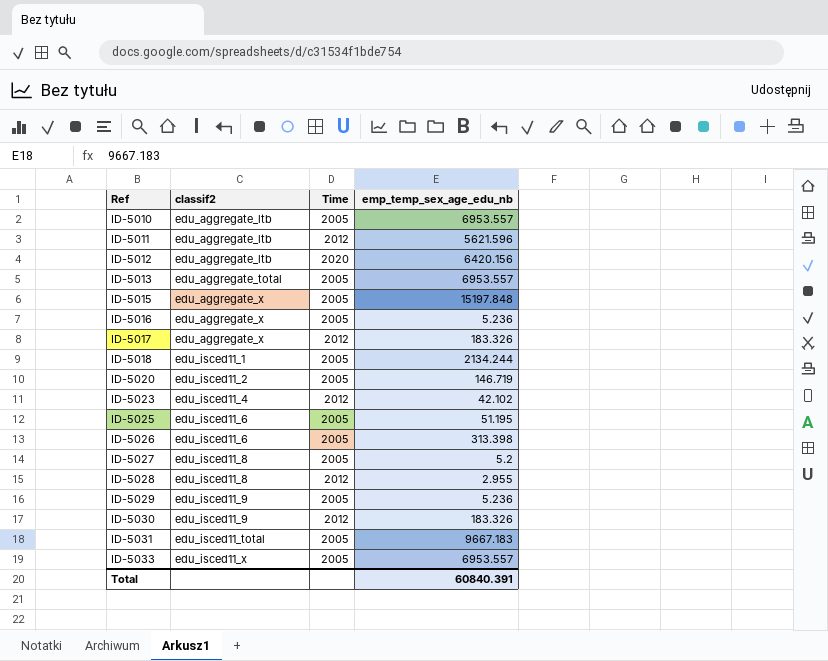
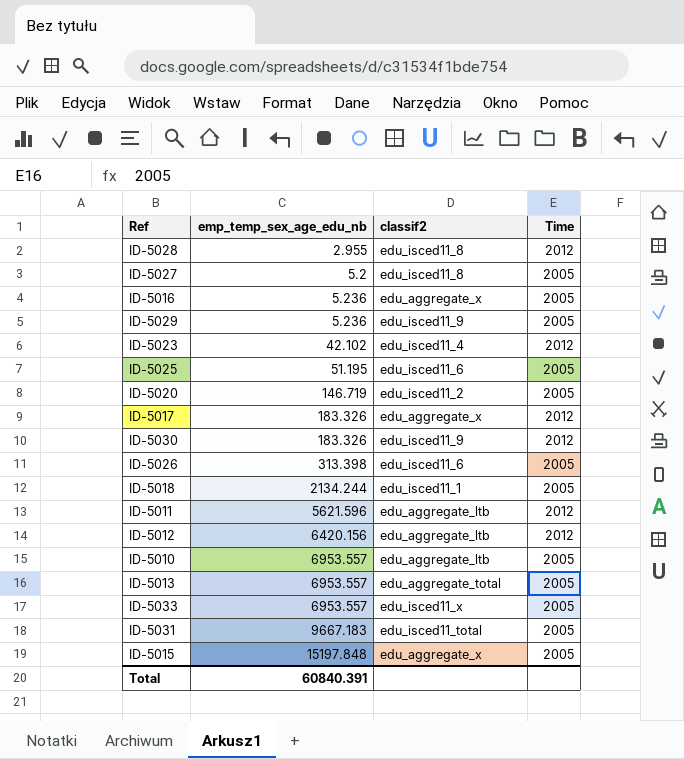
row order: Ref ascending -> emp_temp_sex_age_edu_nb ascending
column emp_temp_sex_age_edu_nb | position: 4 -> 2
ID-5012 | Time: 2020 -> 2012

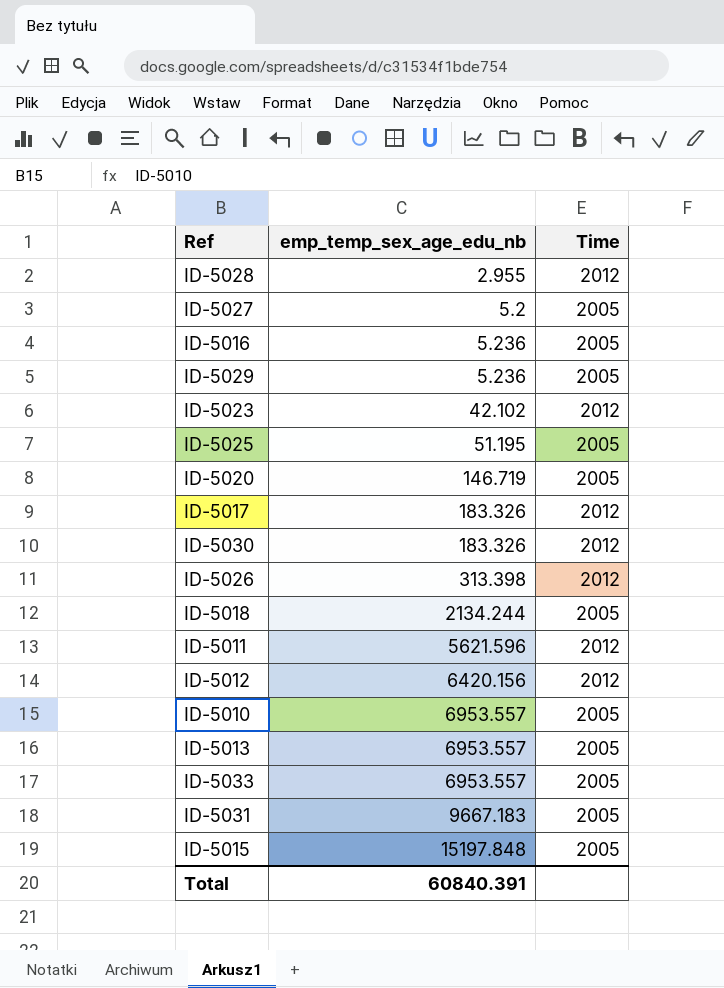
column classif2 | position: 3 -> none
ID-5026 | Time: 2005 -> 2012

